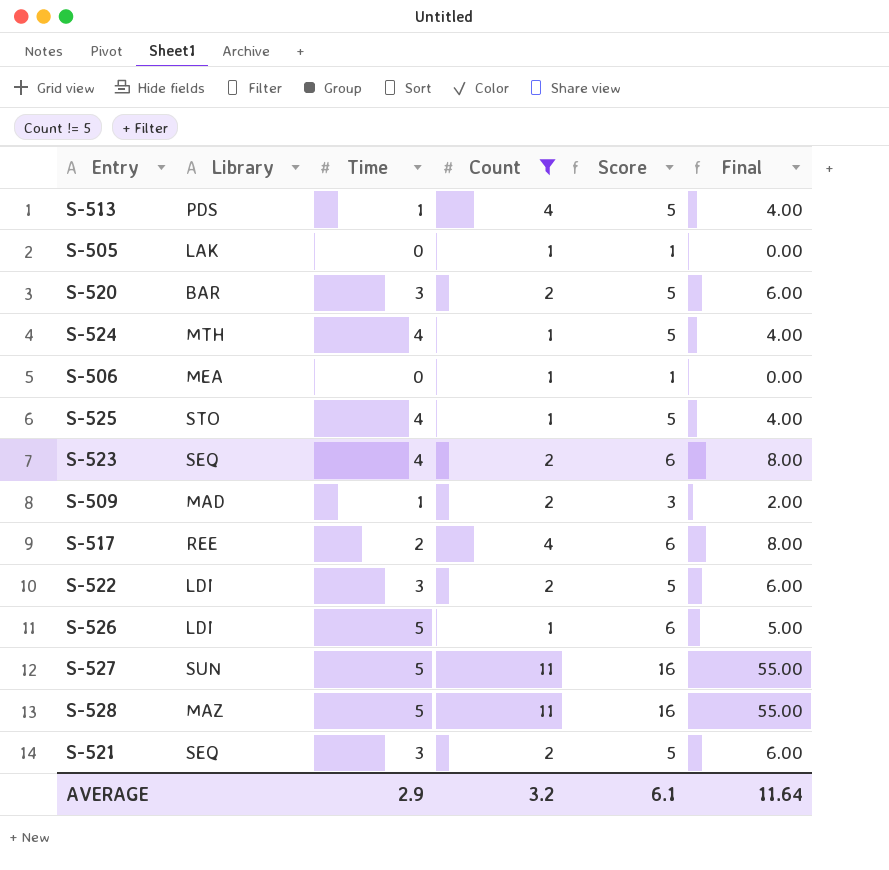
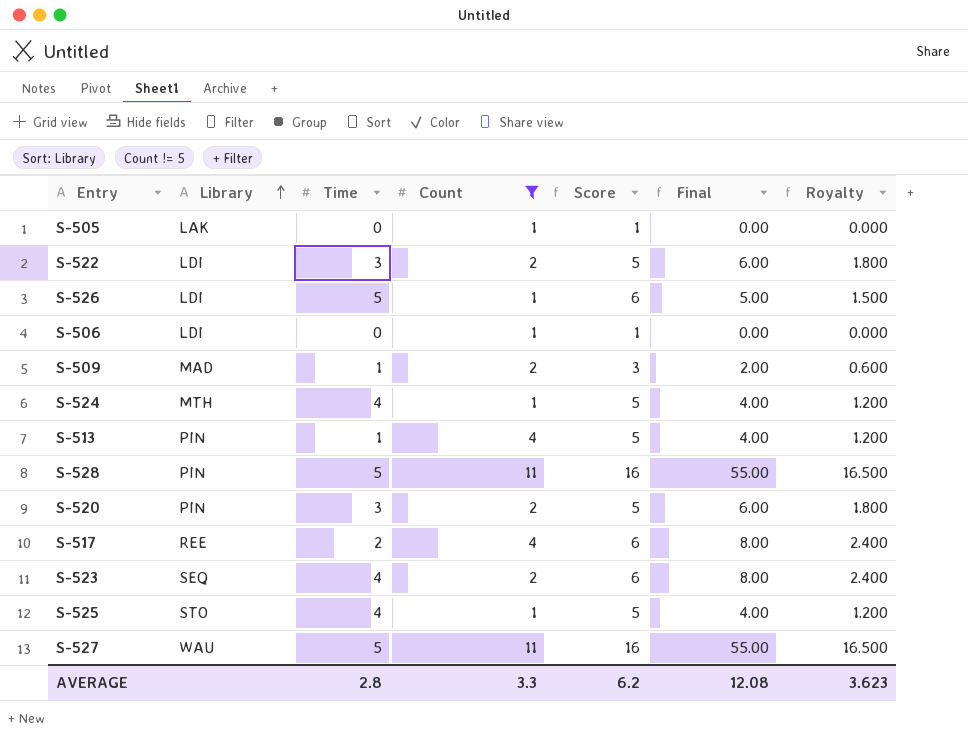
row order: none -> Library ascending
column Royalty | formula: none -> [Final] * 0.3
row S-521: SEQ | 3 | 2 | 5 | 6.00 -> none
S-506 | Library: MEA -> LDI
S-513 | Library: PDS -> PIN
S-528 | Library: MAZ -> PIN
S-520 | Library: BAR -> PIN
S-527 | Library: SUN -> WAU
AVERAGE | Time: 2.9 -> 2.8
AVERAGE | Count: 3.2 -> 3.3
AVERAGE | Score: 6.1 -> 6.2
AVERAGE | Final: 11.64 -> 12.08

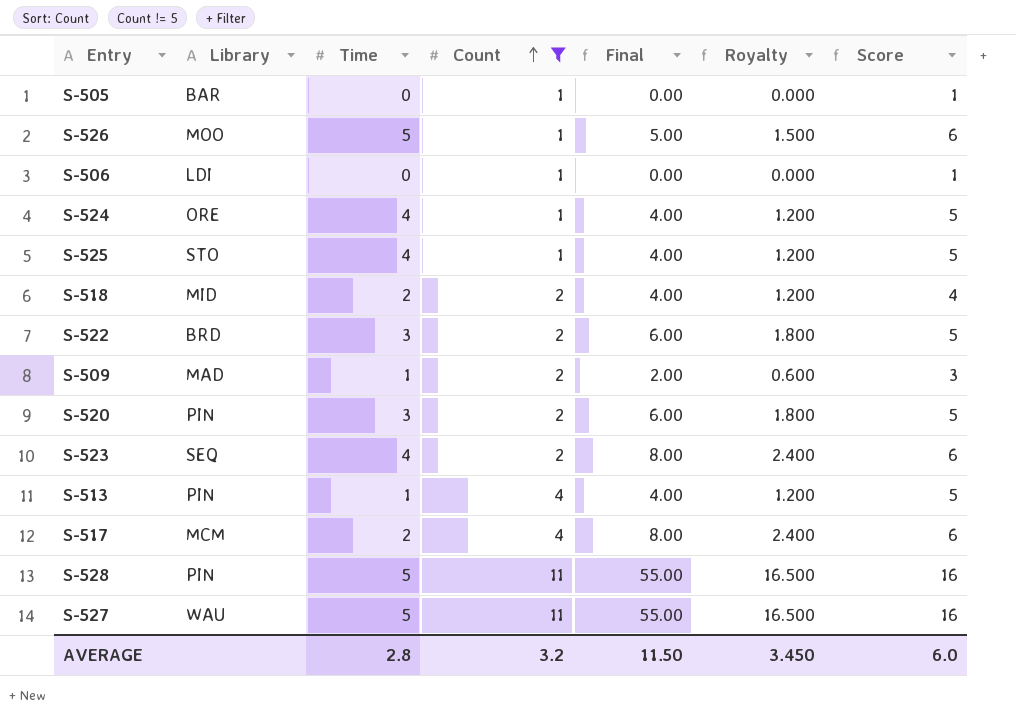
row order: Library ascending -> Count ascending
column Score | position: 5 -> 7
S-505 | Library: LAK -> BAR
S-526 | Library: LDI -> MOO
S-524 | Library: MTH -> ORE
row S-518: none -> MID | 2 | 2 | 4.00 | 1.200 | 4
S-522 | Library: LDI -> BRD
S-517 | Library: REE -> MCM
AVERAGE | Count: 3.3 -> 3.2
AVERAGE | Final: 12.08 -> 11.50
AVERAGE | Royalty: 3.623 -> 3.450
AVERAGE | Score: 6.2 -> 6.0

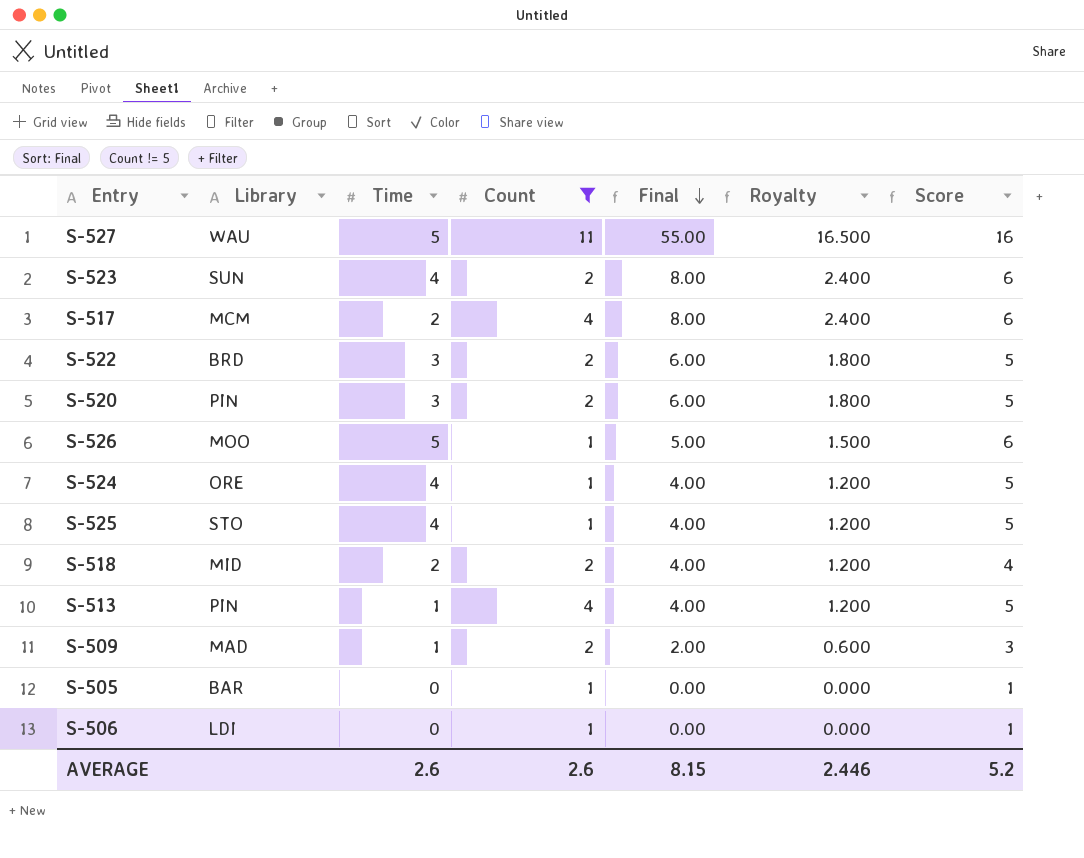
row order: Count ascending -> Final descending
row S-528: PIN | 5 | 11 | 55.00 | 16.500 | 16 -> none
S-523 | Library: SEQ -> SUN
AVERAGE | Time: 2.8 -> 2.6
AVERAGE | Count: 3.2 -> 2.6
AVERAGE | Final: 11.50 -> 8.15
AVERAGE | Royalty: 3.450 -> 2.446
AVERAGE | Score: 6.0 -> 5.2

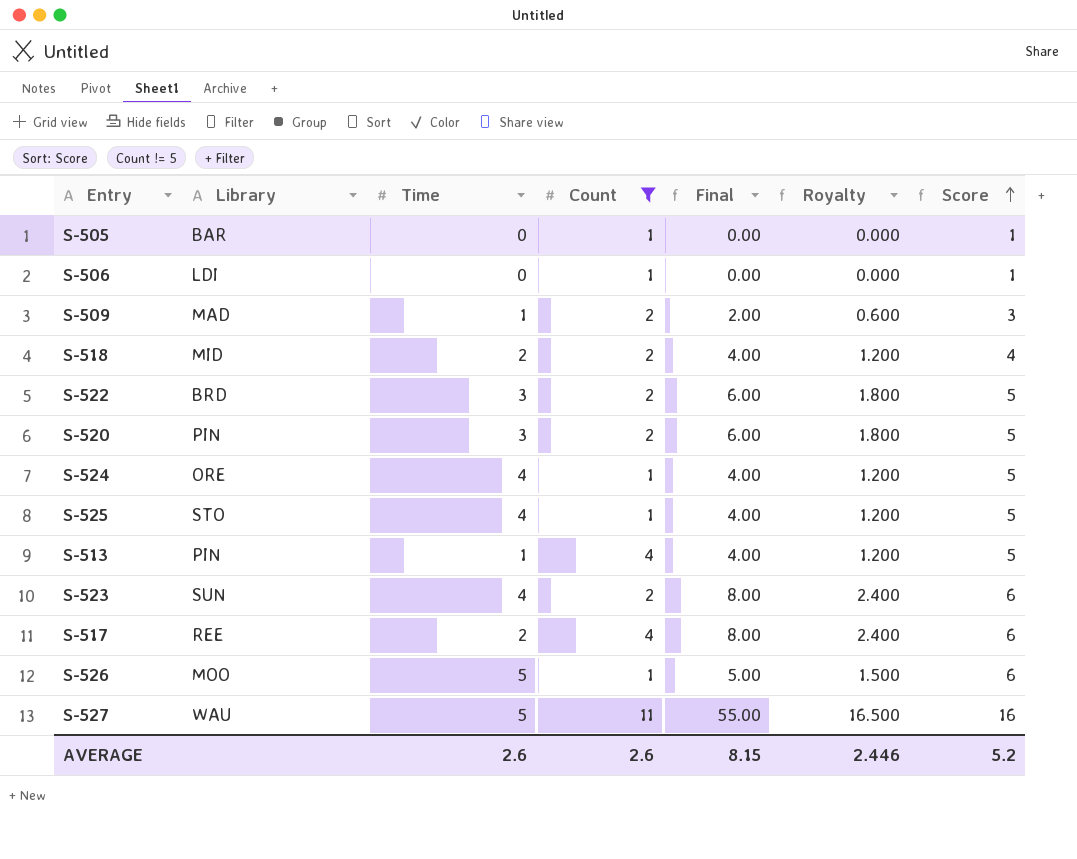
row order: Final descending -> Score ascending
S-517 | Library: MCM -> REE

